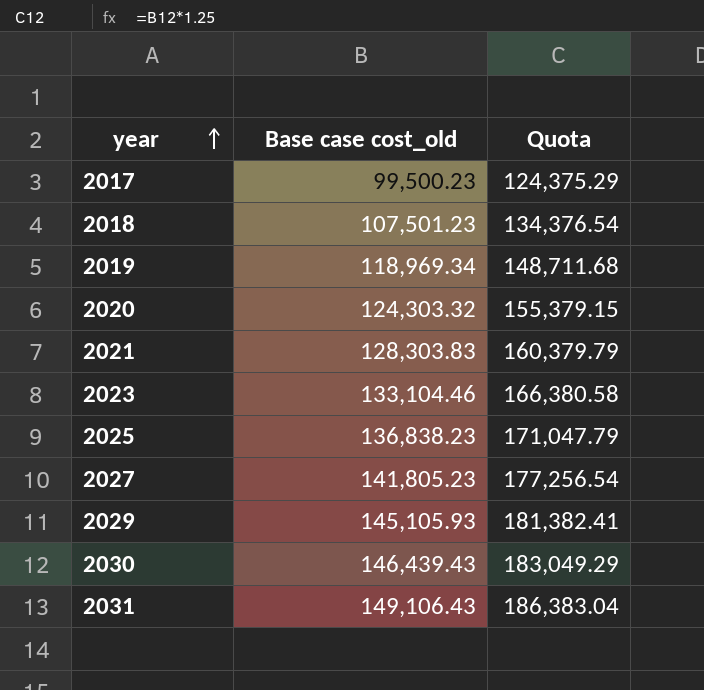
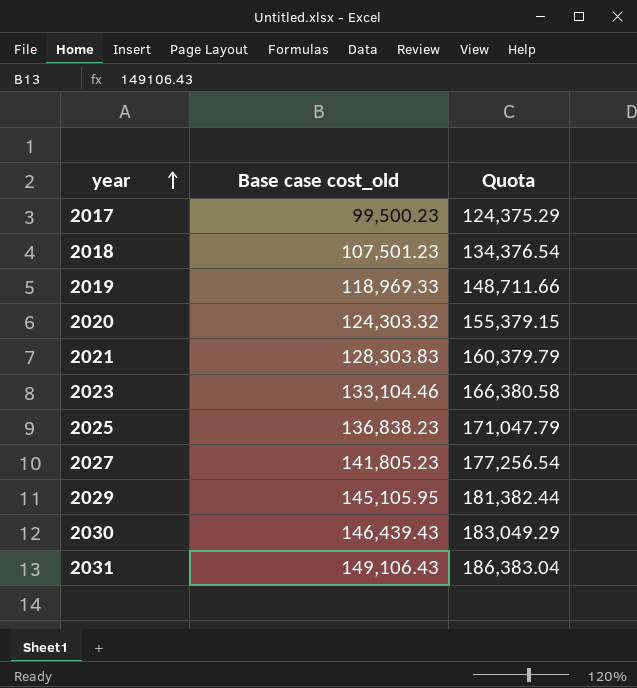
2019 | Base case cost_old: 118,969.34 -> 118,969.33
2019 | Quota: 148,711.68 -> 148,711.66
2029 | Base case cost_old: 145,105.93 -> 145,105.95
2029 | Quota: 181,382.41 -> 181,382.44

